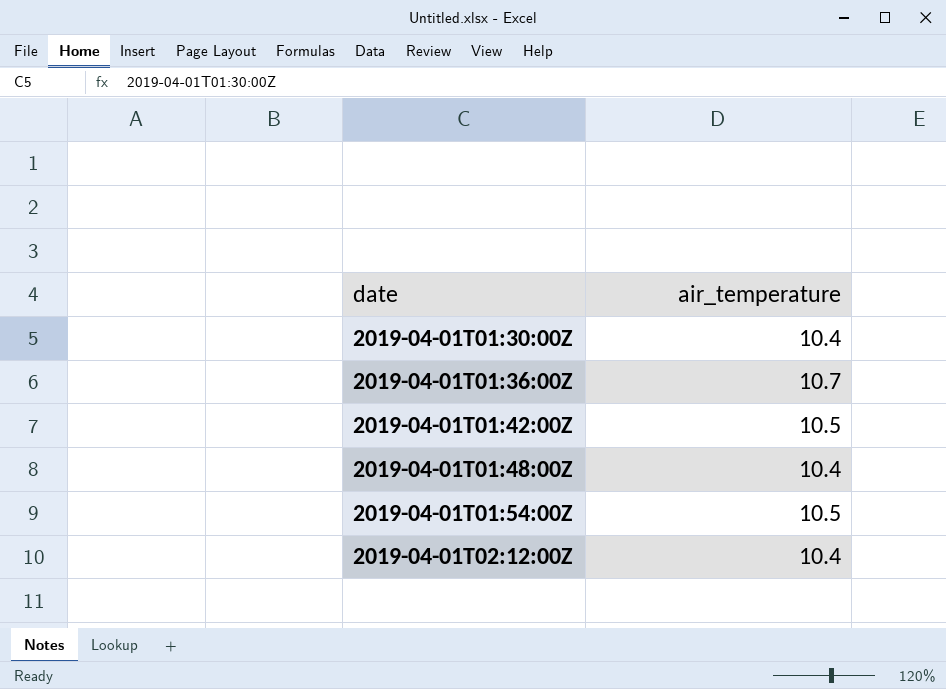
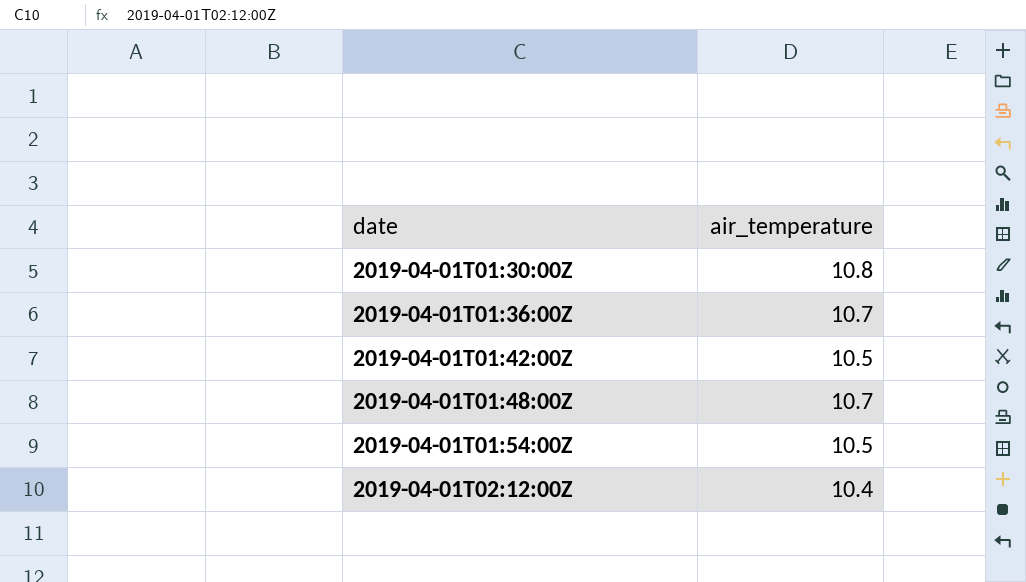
2019-04-01T01:30:00Z | air_temperature: 10.4 -> 10.8
2019-04-01T01:48:00Z | air_temperature: 10.4 -> 10.7

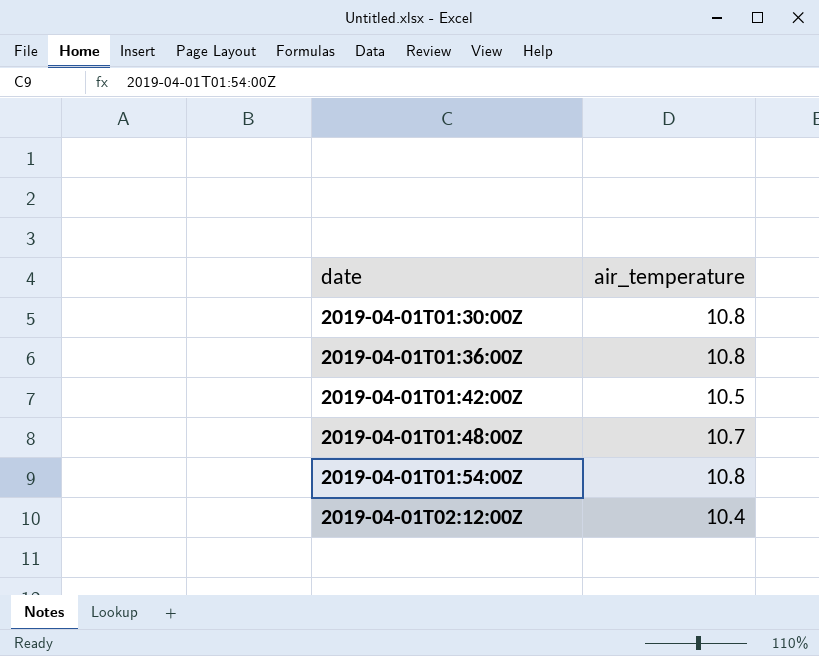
2019-04-01T01:36:00Z | air_temperature: 10.7 -> 10.8
2019-04-01T01:54:00Z | air_temperature: 10.5 -> 10.8

